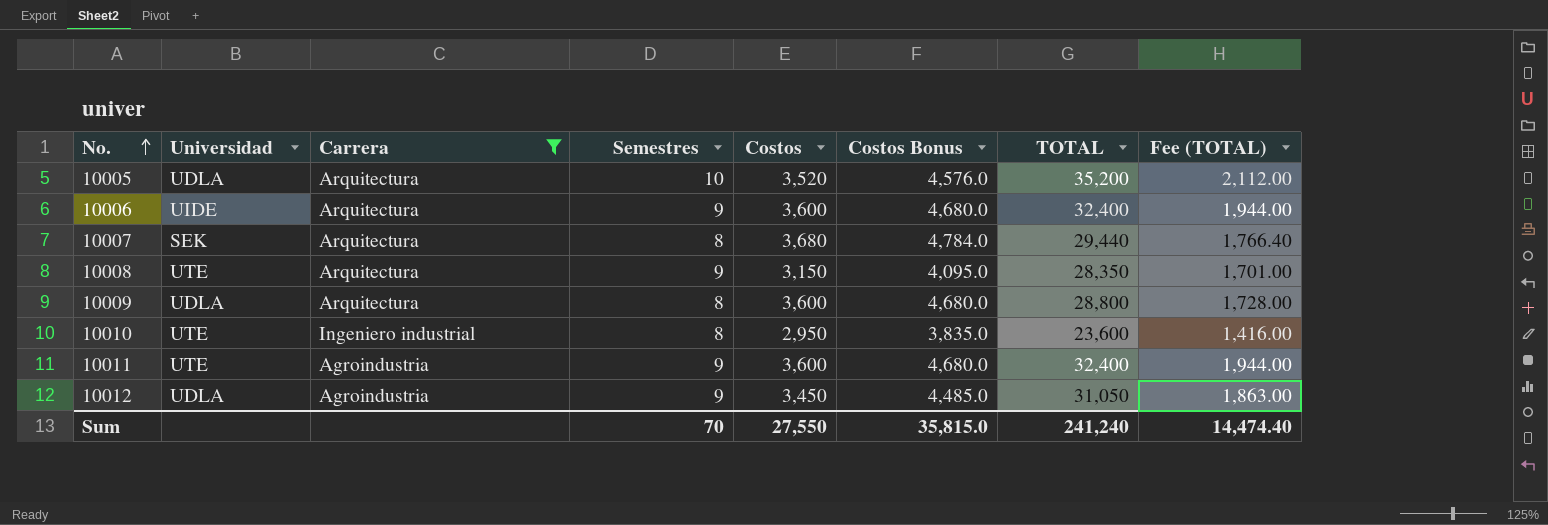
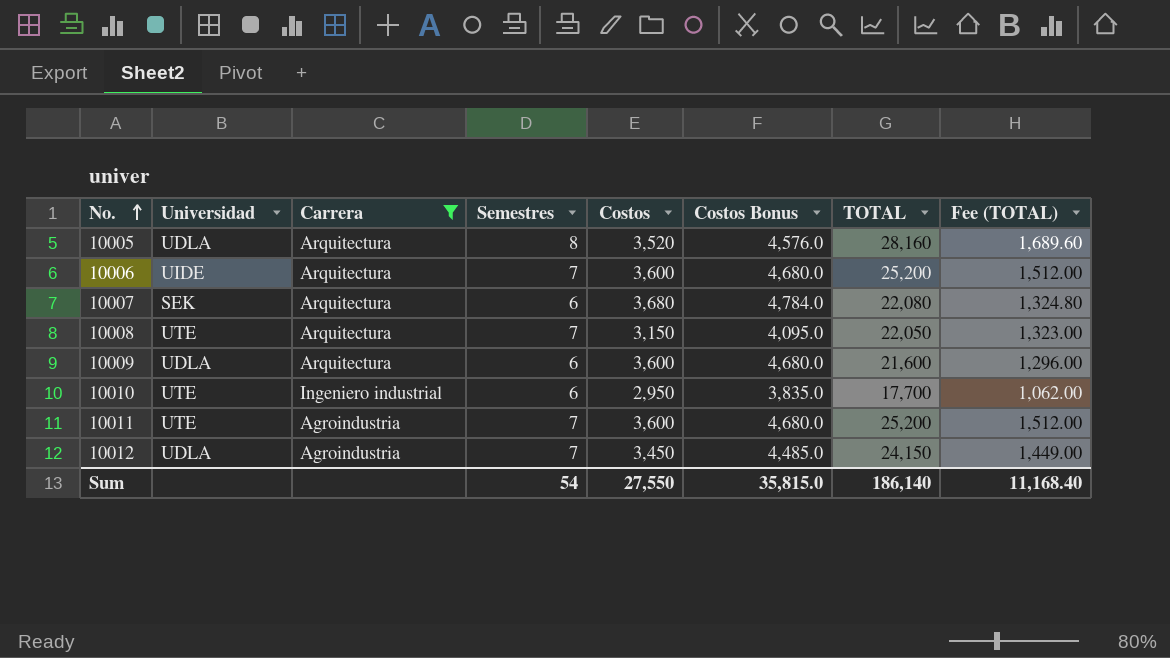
10005 | Semestres: 10 -> 8
10005 | TOTAL: 35,200 -> 28,160
10005 | Fee (TOTAL): 2,112.00 -> 1,689.60
10006 | Semestres: 9 -> 7
10006 | TOTAL: 32,400 -> 25,200
10006 | Fee (TOTAL): 1,944.00 -> 1,512.00
10007 | Semestres: 8 -> 6
10007 | TOTAL: 29,440 -> 22,080
10007 | Fee (TOTAL): 1,766.40 -> 1,324.80
10008 | Semestres: 9 -> 7
10008 | TOTAL: 28,350 -> 22,050
10008 | Fee (TOTAL): 1,701.00 -> 1,323.00
10009 | Semestres: 8 -> 6
10009 | TOTAL: 28,800 -> 21,600
10009 | Fee (TOTAL): 1,728.00 -> 1,296.00
10010 | Semestres: 8 -> 6
10010 | TOTAL: 23,600 -> 17,700
10010 | Fee (TOTAL): 1,416.00 -> 1,062.00
10011 | Semestres: 9 -> 7
10011 | TOTAL: 32,400 -> 25,200
10011 | Fee (TOTAL): 1,944.00 -> 1,512.00
10012 | Semestres: 9 -> 7
10012 | TOTAL: 31,050 -> 24,150
10012 | Fee (TOTAL): 1,863.00 -> 1,449.00
Sum | Semestres: 70 -> 54
Sum | TOTAL: 241,240 -> 186,140
Sum | Fee (TOTAL): 14,474.40 -> 11,168.40

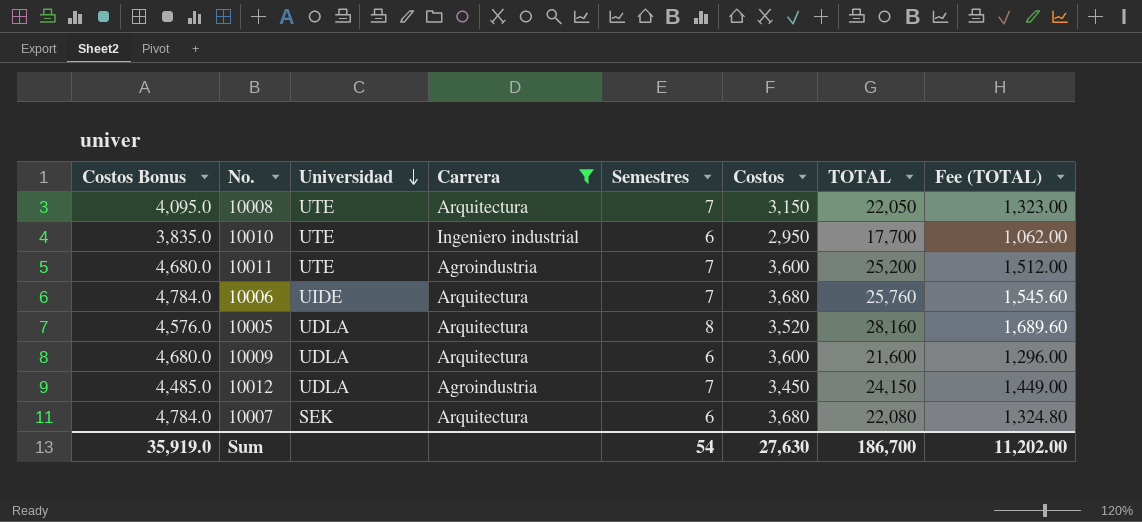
row order: No. ascending -> Universidad descending
column Costos Bonus | position: 6 -> 1
10006 | Costos Bonus: 4,680.0 -> 4,784.0
10006 | Costos: 3,600 -> 3,680
10006 | TOTAL: 25,200 -> 25,760
10006 | Fee (TOTAL): 1,512.00 -> 1,545.60
Sum | Costos Bonus: 35,815.0 -> 35,919.0
Sum | Costos: 27,550 -> 27,630
Sum | TOTAL: 186,140 -> 186,700
Sum | Fee (TOTAL): 11,168.40 -> 11,202.00

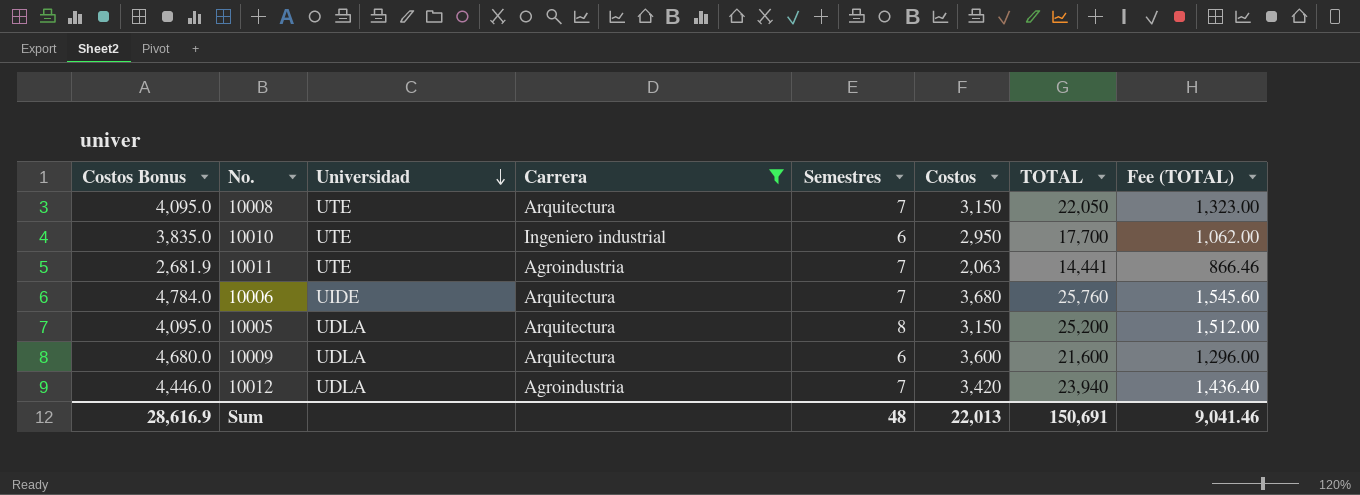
row 10007: 4,784.0 | SEK | Arquitectura | 6 | 3,680 | 22,080 | 1,324.80 -> none
10011 | Costos Bonus: 4,680.0 -> 2,681.9
10011 | Costos: 3,600 -> 2,063
10011 | TOTAL: 25,200 -> 14,441
10011 | Fee (TOTAL): 1,512.00 -> 866.46
10005 | Costos Bonus: 4,576.0 -> 4,095.0
10005 | Costos: 3,520 -> 3,150
10005 | TOTAL: 28,160 -> 25,200
10005 | Fee (TOTAL): 1,689.60 -> 1,512.00
10012 | Costos Bonus: 4,485.0 -> 4,446.0
10012 | Costos: 3,450 -> 3,420
10012 | TOTAL: 24,150 -> 23,940
10012 | Fee (TOTAL): 1,449.00 -> 1,436.40
Sum | Costos Bonus: 35,919.0 -> 28,616.9
Sum | Semestres: 54 -> 48
Sum | Costos: 27,630 -> 22,013
Sum | TOTAL: 186,700 -> 150,691
Sum | Fee (TOTAL): 11,202.00 -> 9,041.46

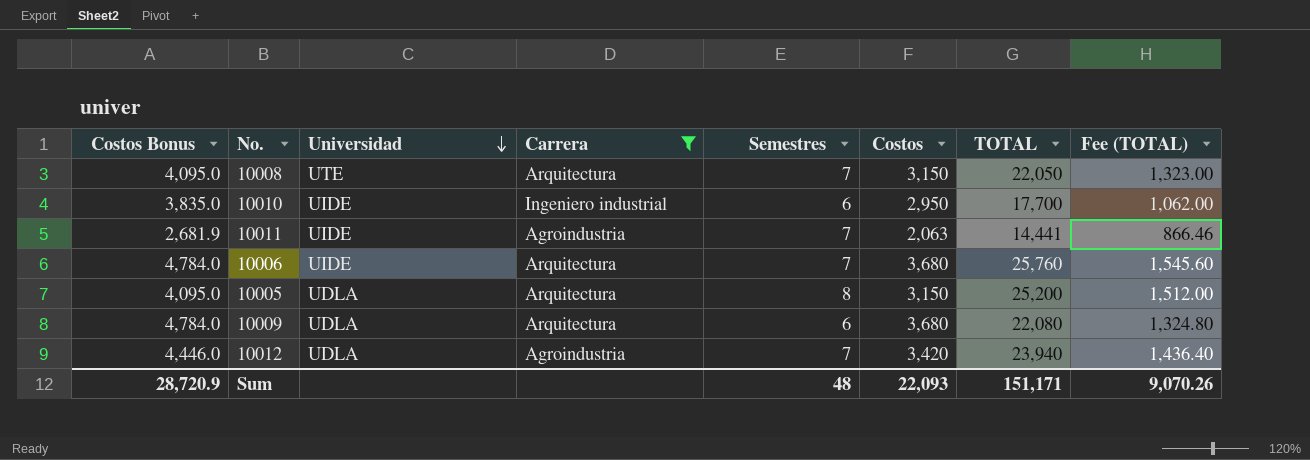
10010 | Universidad: UTE -> UIDE
10011 | Universidad: UTE -> UIDE
10009 | Costos Bonus: 4,680.0 -> 4,784.0
10009 | Costos: 3,600 -> 3,680
10009 | TOTAL: 21,600 -> 22,080
10009 | Fee (TOTAL): 1,296.00 -> 1,324.80
Sum | Costos Bonus: 28,616.9 -> 28,720.9
Sum | Costos: 22,013 -> 22,093
Sum | TOTAL: 150,691 -> 151,171
Sum | Fee (TOTAL): 9,041.46 -> 9,070.26

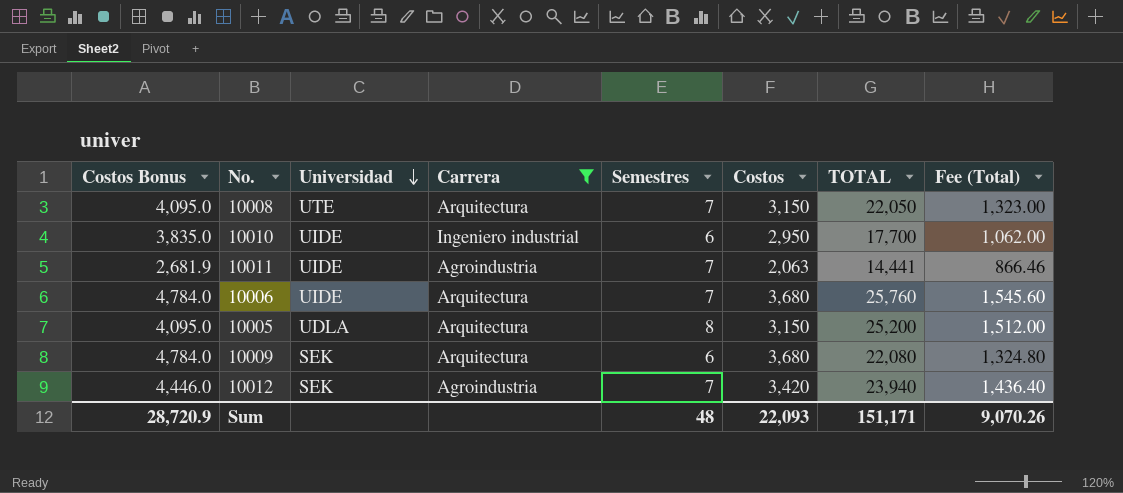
column name: Fee (TOTAL) -> Fee (Total)
10009 | Universidad: UDLA -> SEK
10012 | Universidad: UDLA -> SEK

